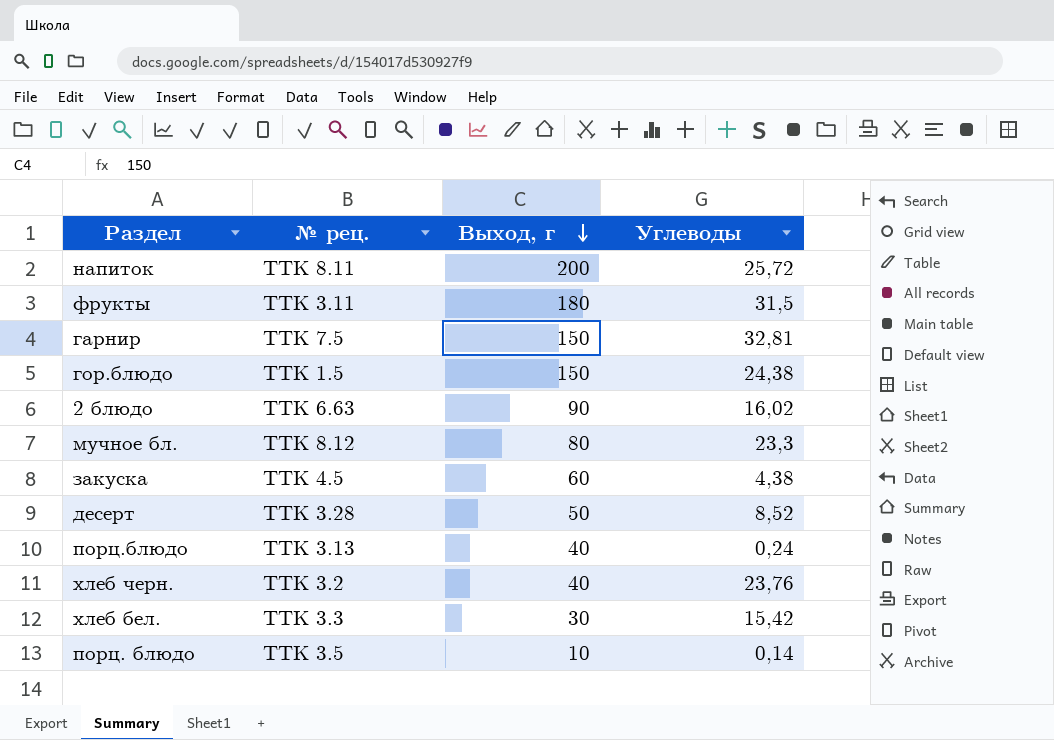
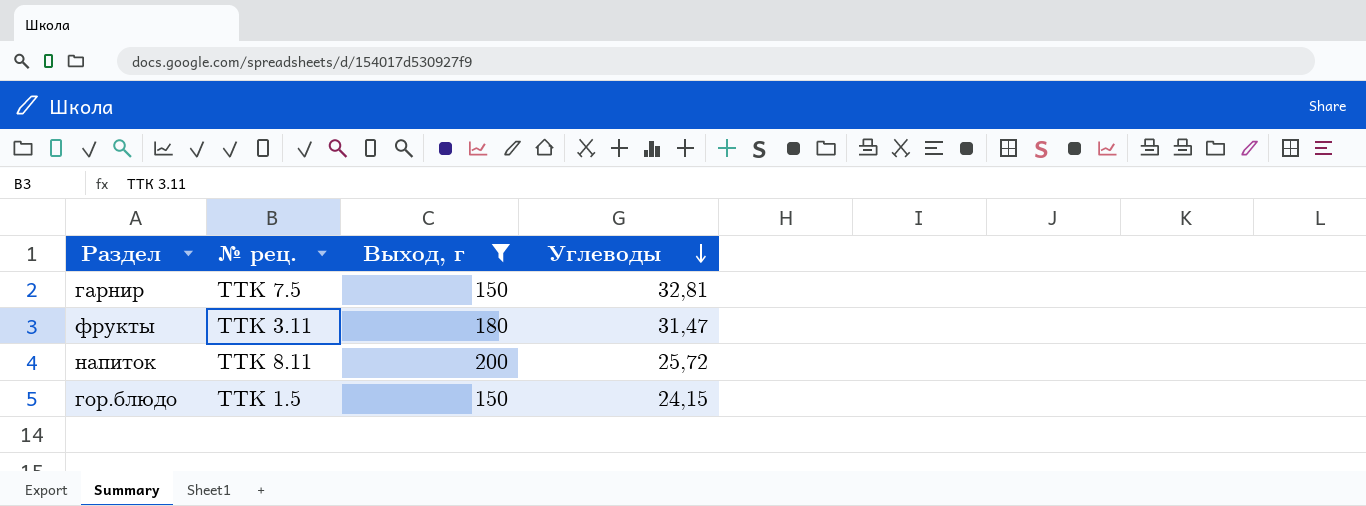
filter: none -> Выход, г >= 150
row order: Выход, г descending -> Углеводы descending
фрукты | Углеводы: 31,5 -> 31,47
гор.блюдо | Углеводы: 24,38 -> 24,15

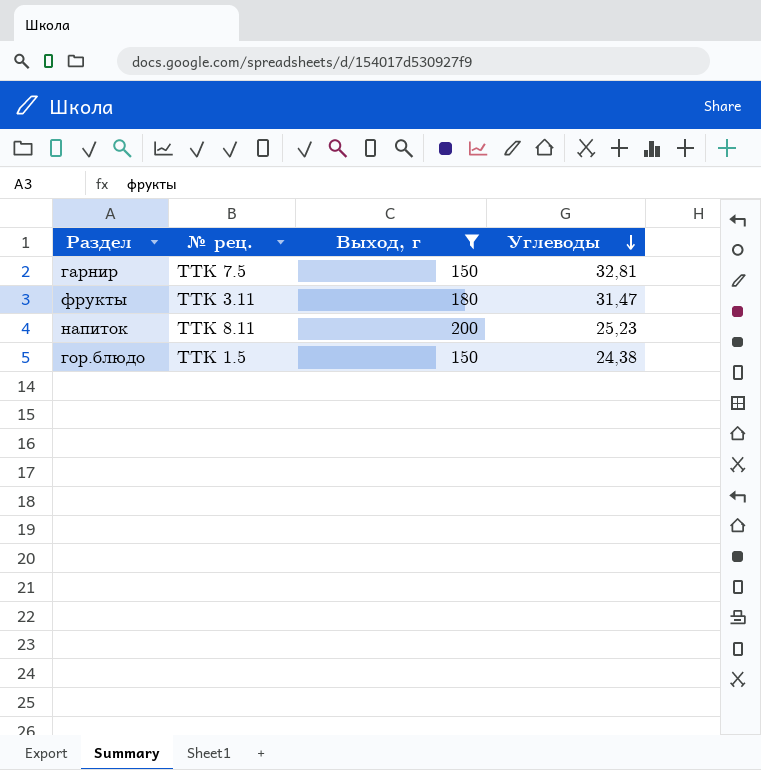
напиток | Углеводы: 25,72 -> 25,23
гор.блюдо | Углеводы: 24,15 -> 24,38

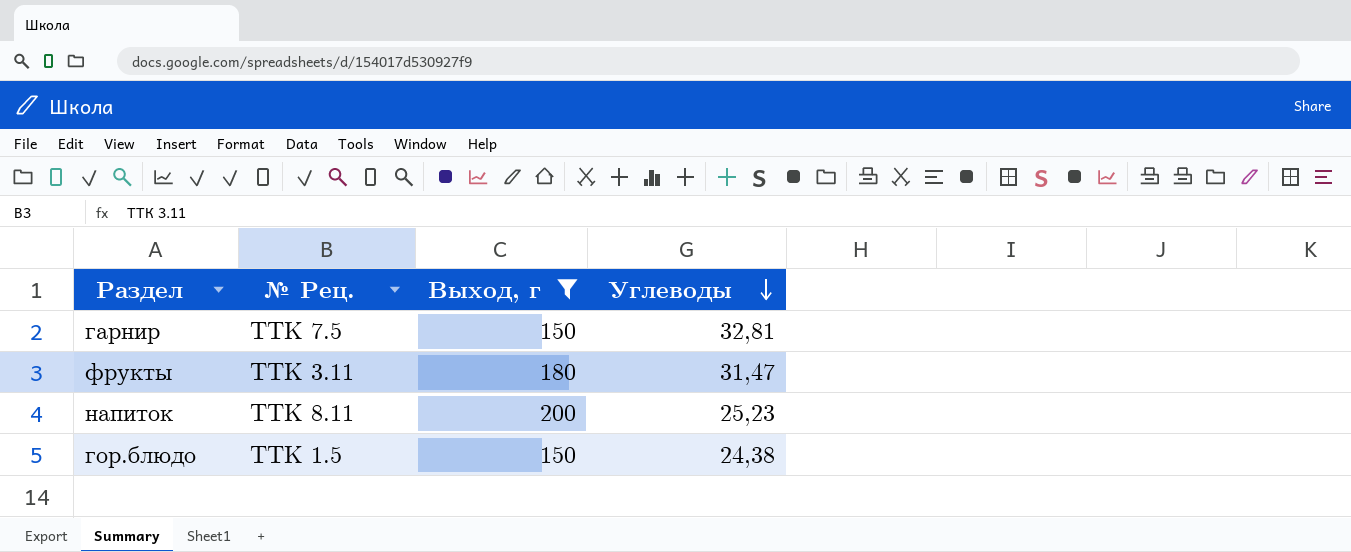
column name: № рец. -> № Рец.

